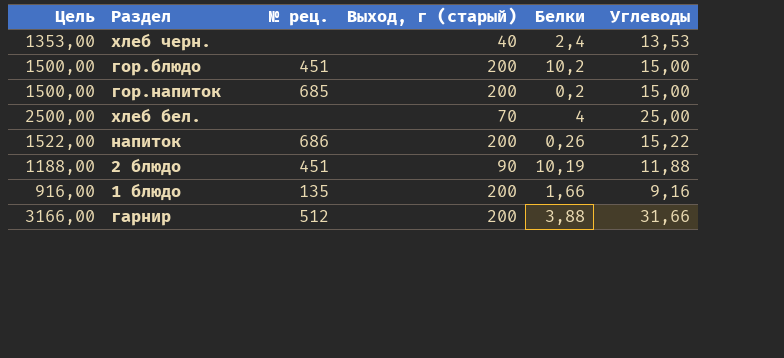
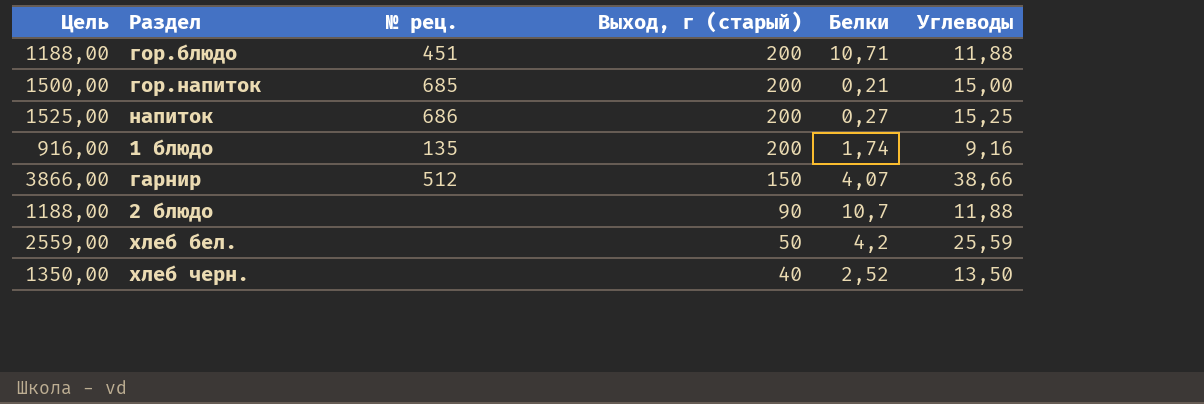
row order: none -> Выход, г (старый) descending
гор.блюдо | Цель: 1500,00 -> 1188,00
гор.блюдо | Белки: 10,2 -> 10,71
гор.блюдо | Углеводы: 15,00 -> 11,88
гор.напиток | Белки: 0,2 -> 0,21
напиток | Цель: 1522,00 -> 1525,00
напиток | Белки: 0,26 -> 0,27
напиток | Углеводы: 15,22 -> 15,25
1 блюдо | Белки: 1,66 -> 1,74
гарнир | Цель: 3166,00 -> 3866,00
гарнир | Выход, г (старый): 200 -> 150
гарнир | Белки: 3,88 -> 4,07
гарнир | Углеводы: 31,66 -> 38,66
2 блюдо | № рец.: 451 -> none
2 блюдо | Белки: 10,19 -> 10,7
хлеб бел. | Цель: 2500,00 -> 2559,00
хлеб бел. | Выход, г (старый): 70 -> 50
хлеб бел. | Белки: 4 -> 4,2
хлеб бел. | Углеводы: 25,00 -> 25,59
хлеб черн. | Цель: 1353,00 -> 1350,00
хлеб черн. | Белки: 2,4 -> 2,52
хлеб черн. | Углеводы: 13,53 -> 13,50

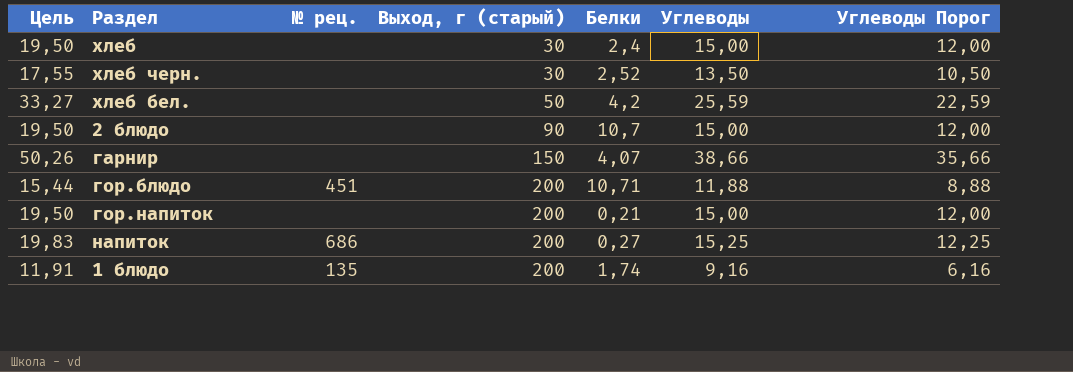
row order: Выход, г (старый) descending -> Выход, г (старый) ascending
column Цель | formula: [Углеводы] * 100 -> [Углеводы] * 1,3
column Углеводы Порог | formula: none -> [Углеводы] - 3
row хлеб: none -> 19,50 | none | 30 | 2,4 | 15,00 | 12,00
хлеб черн. | Выход, г (старый): 40 -> 30
2 блюдо | Углеводы: 11,88 -> 15,00
гарнир | № рец.: 512 -> none
гор.напиток | № рец.: 685 -> none

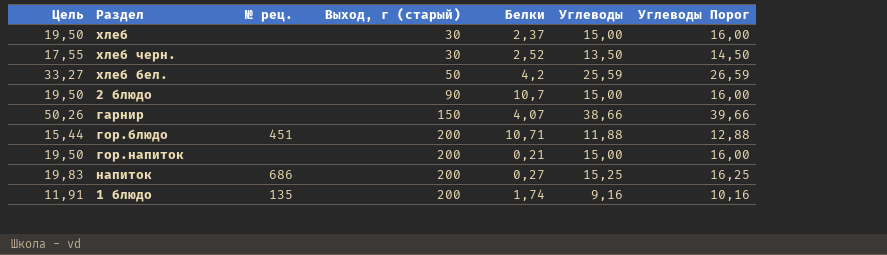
column Углеводы Порог | formula: [Углеводы] - 3 -> [Углеводы] + 1
хлеб | Белки: 2,4 -> 2,37

